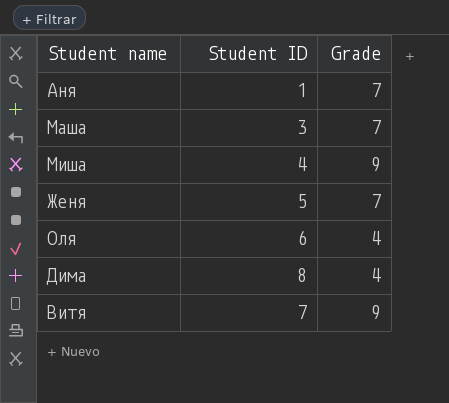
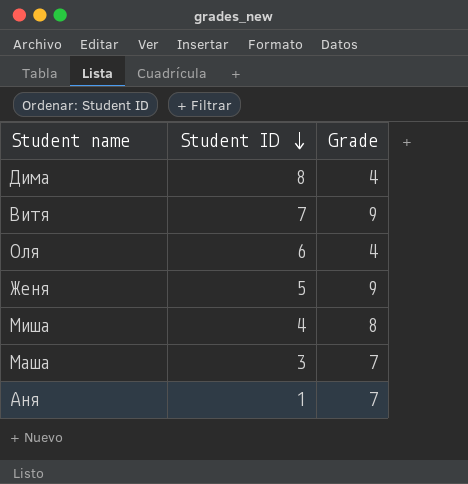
row order: none -> Student ID descending
Женя | Grade: 7 -> 9
Миша | Grade: 9 -> 8

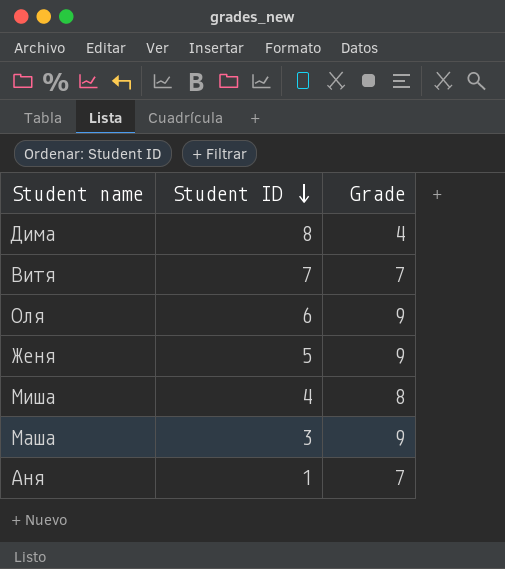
Витя | Grade: 9 -> 7
Оля | Grade: 4 -> 9
Маша | Grade: 7 -> 9

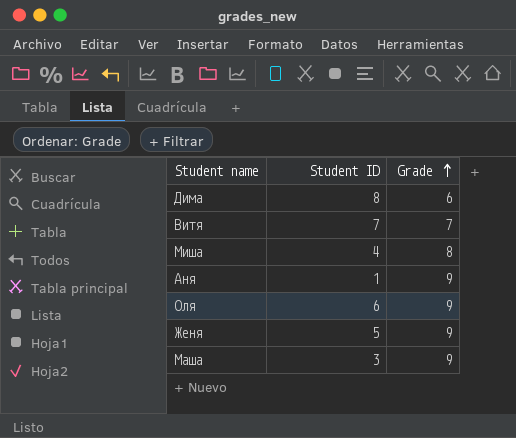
row order: Student ID descending -> Grade ascending
Дима | Grade: 4 -> 6
Аня | Grade: 7 -> 9

